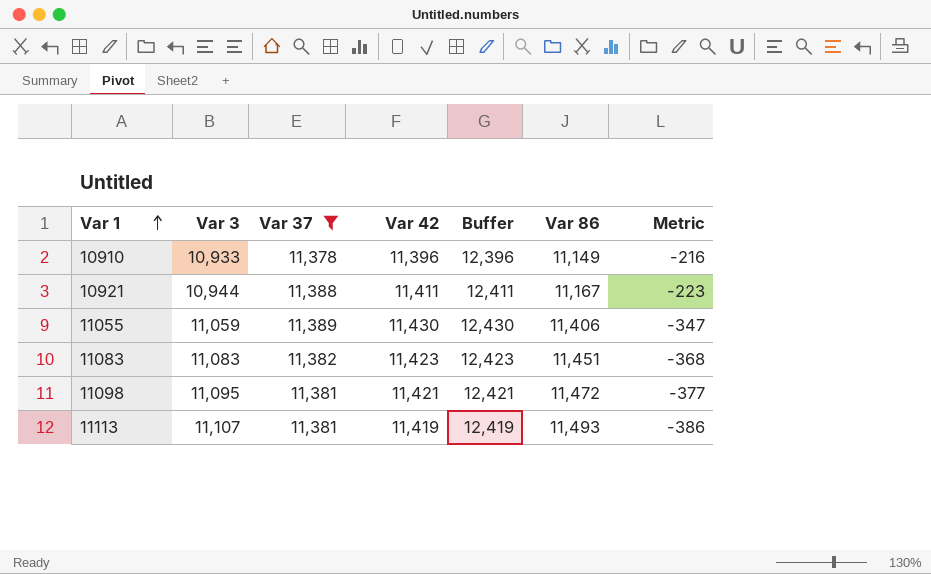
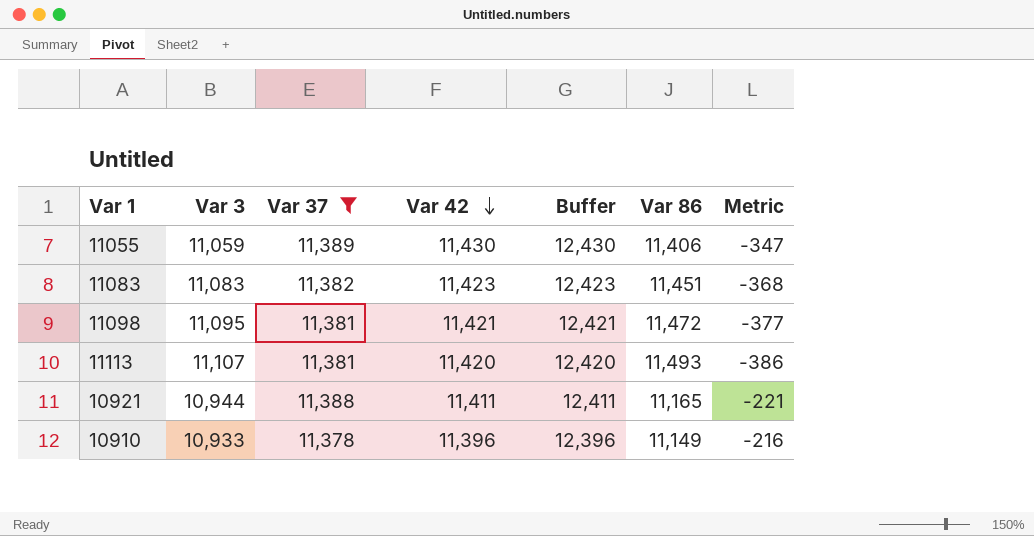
row order: Var 1 ascending -> Var 42 descending
11113 | Var 42: 11,419 -> 11,420
11113 | Buffer: 12,419 -> 12,420
10921 | Var 86: 11,167 -> 11,165
10921 | Metric: -223 -> -221

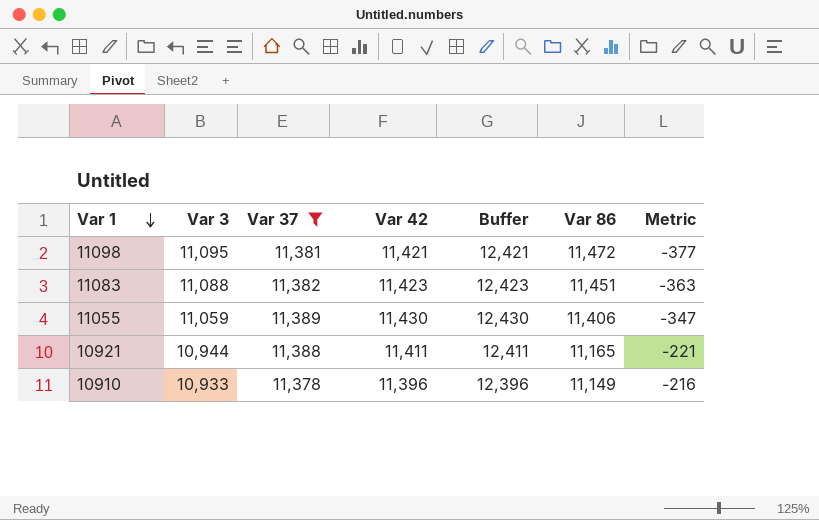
row order: Var 42 descending -> Var 1 descending
row 11113: 11,107 | 11,381 | 11,420 | 12,420 | 11,493 | -386 -> none
11083 | Var 3: 11,083 -> 11,088
11083 | Metric: -368 -> -363

